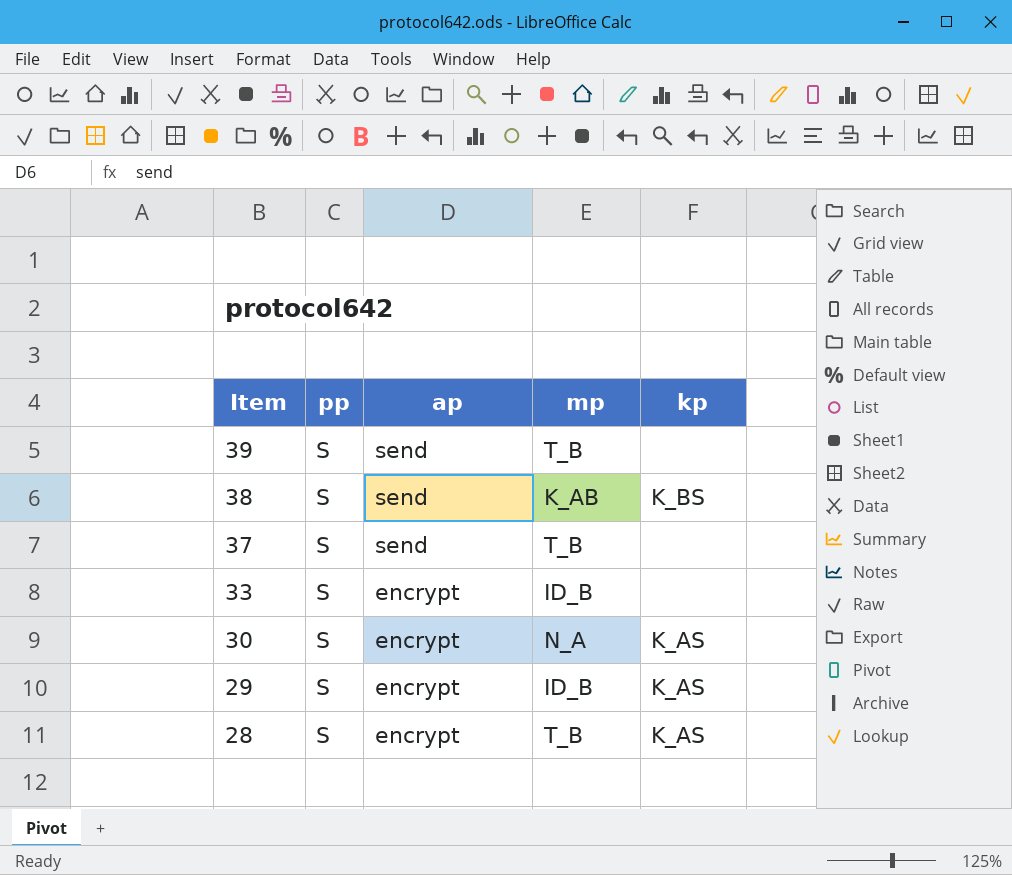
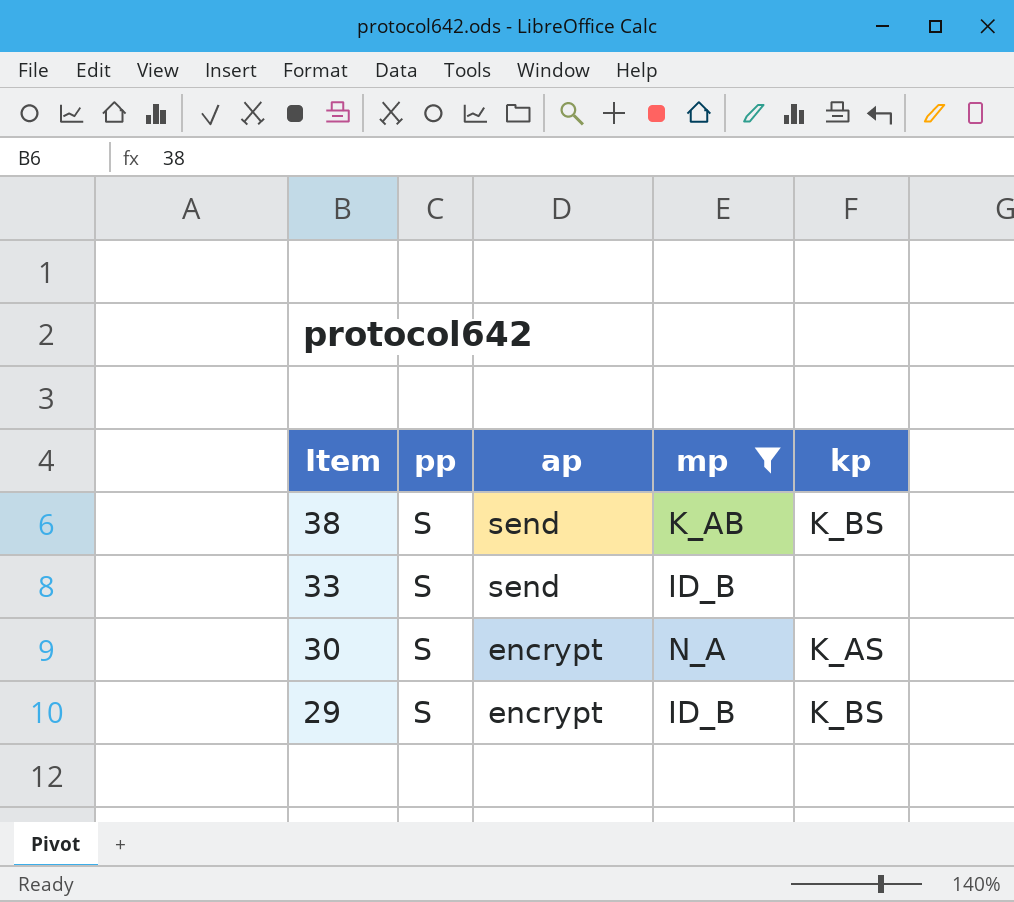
filter: none -> mp != T_B
33 | ap: encrypt -> send
29 | kp: K_AS -> K_BS

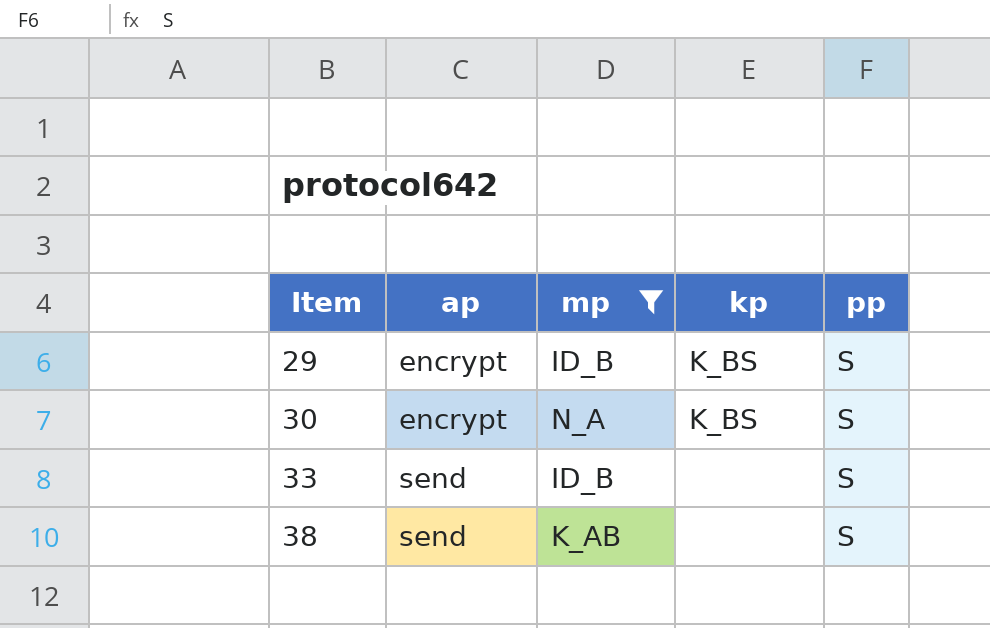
row order: Item descending -> Item ascending
column pp | position: 2 -> 5
30 | kp: K_AS -> K_BS
38 | kp: K_BS -> none

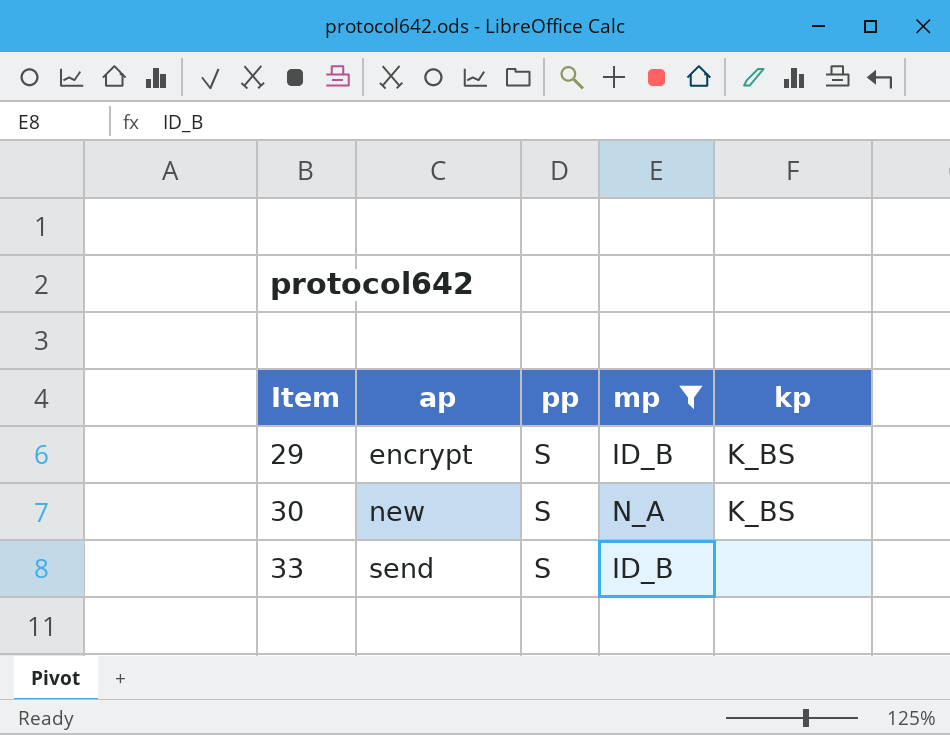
column pp | position: 5 -> 3
row 38: send | K_AB | none | S -> none
30 | ap: encrypt -> new

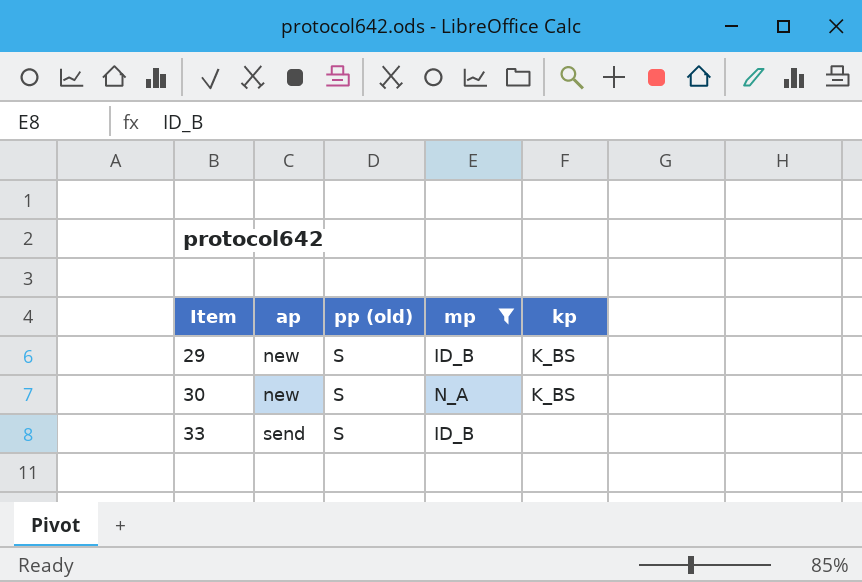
column name: pp -> pp (old)
29 | ap: encrypt -> new

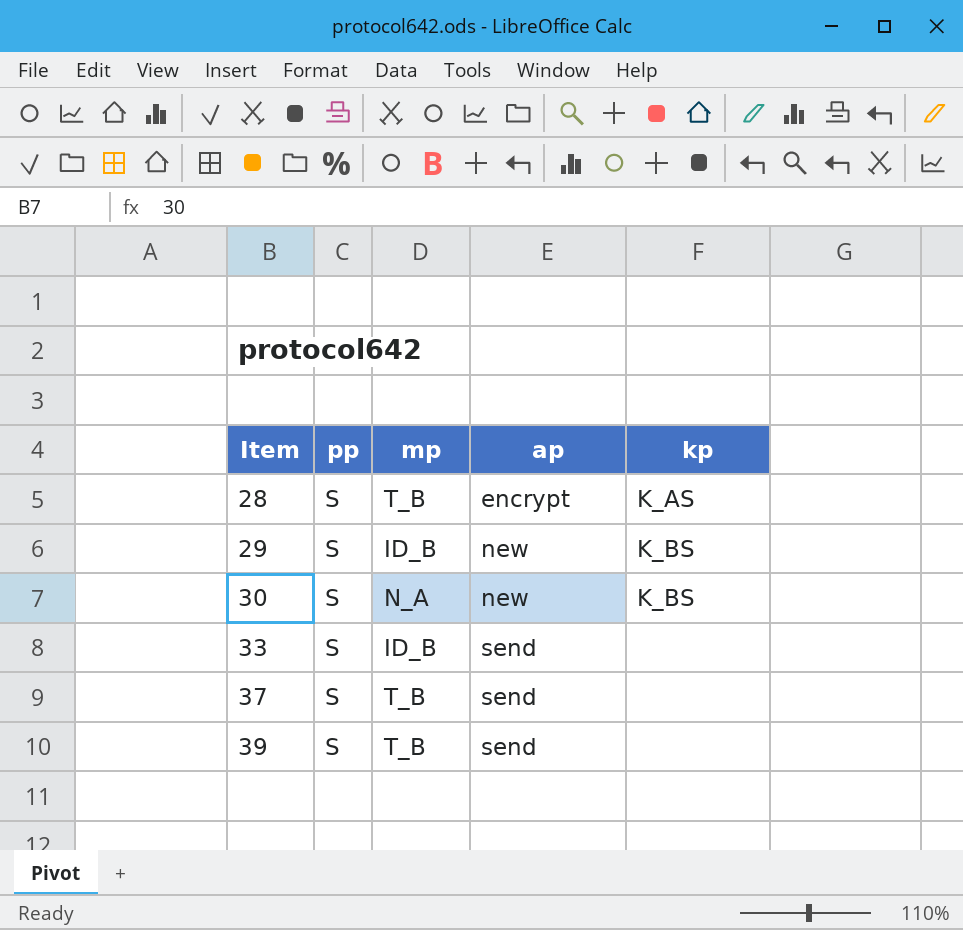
filter: mp != T_B -> none
column name: pp (old) -> pp
column ap | position: 2 -> 4

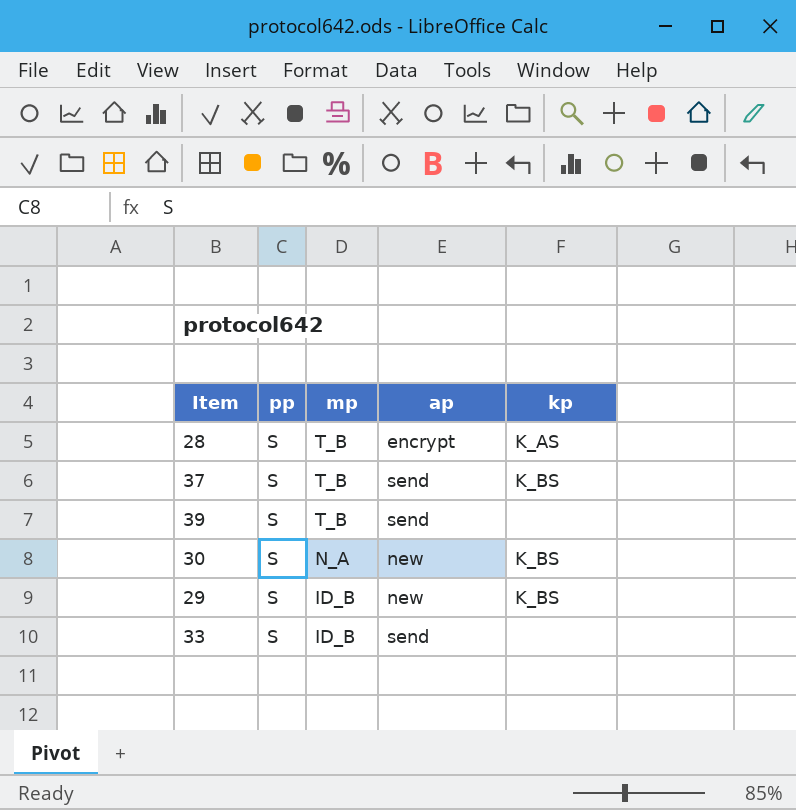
row order: Item ascending -> mp descending
37 | kp: none -> K_BS

